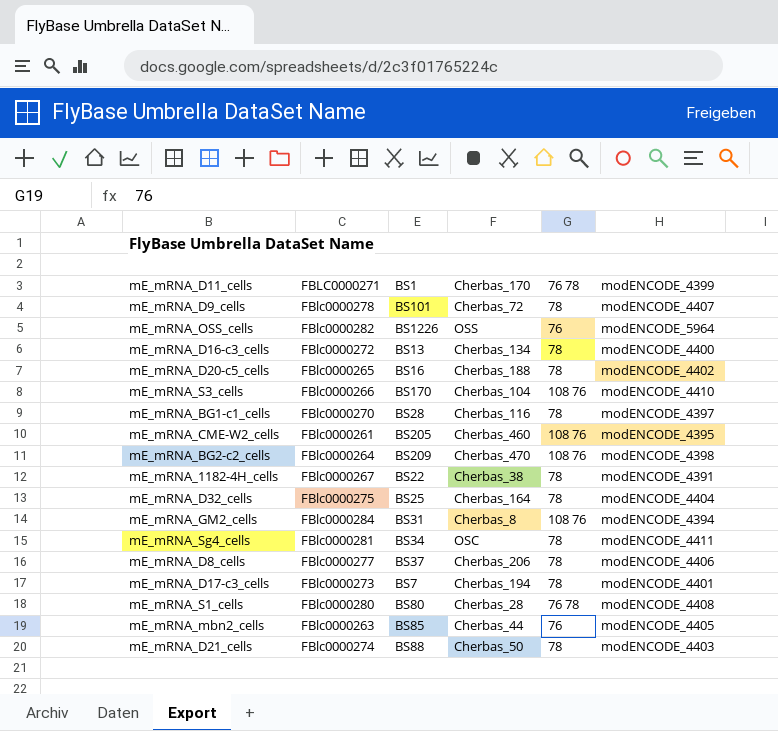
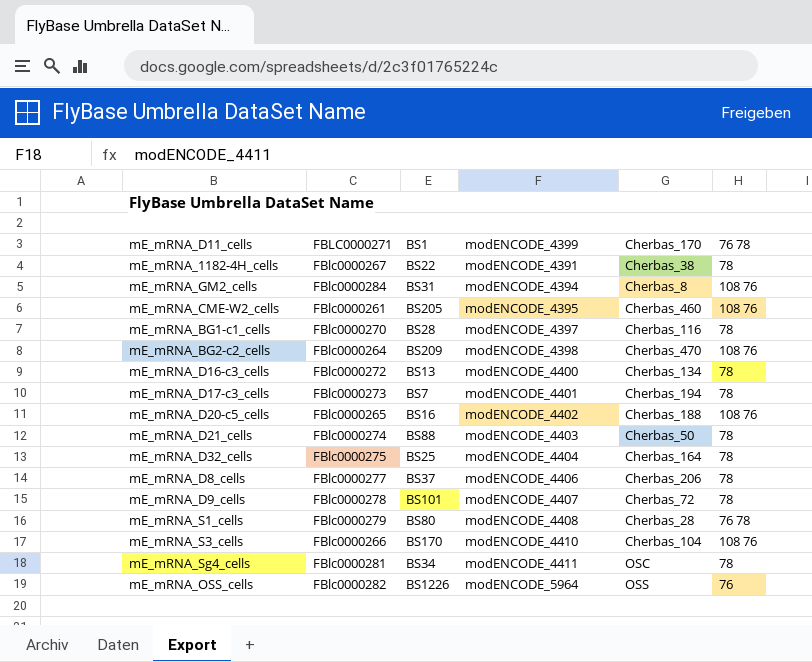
row order: none -> modENCODE_4399 ascending
column modENCODE_4399 | position: 6 -> 4
row mE_mRNA_mbn2_cells: FBlc0000263 | BS85 | Cherbas_44 | 76 | modENCODE_4405 -> none
mE_mRNA_D20-c5_cells | 76 78: 78 -> 108 76
mE_mRNA_S1_cells | FBLC0000271: FBlc0000280 -> FBlc0000279

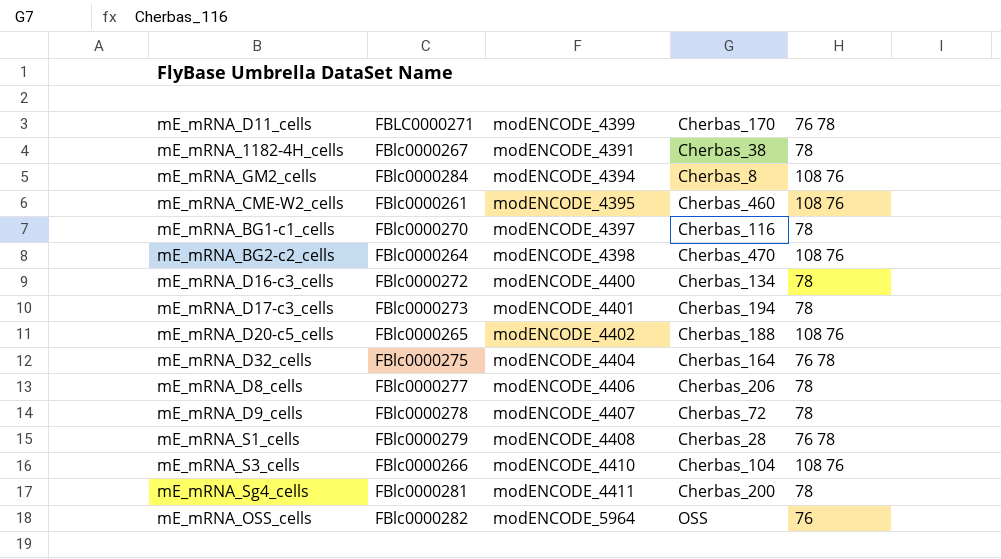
column BS1 | position: 3 -> none
row mE_mRNA_D21_cells: FBlc0000274 | BS88 | modENCODE_4403 | Cherbas_50 | 78 -> none
mE_mRNA_D32_cells | 76 78: 78 -> 76 78
mE_mRNA_Sg4_cells | Cherbas_170: OSC -> Cherbas_200

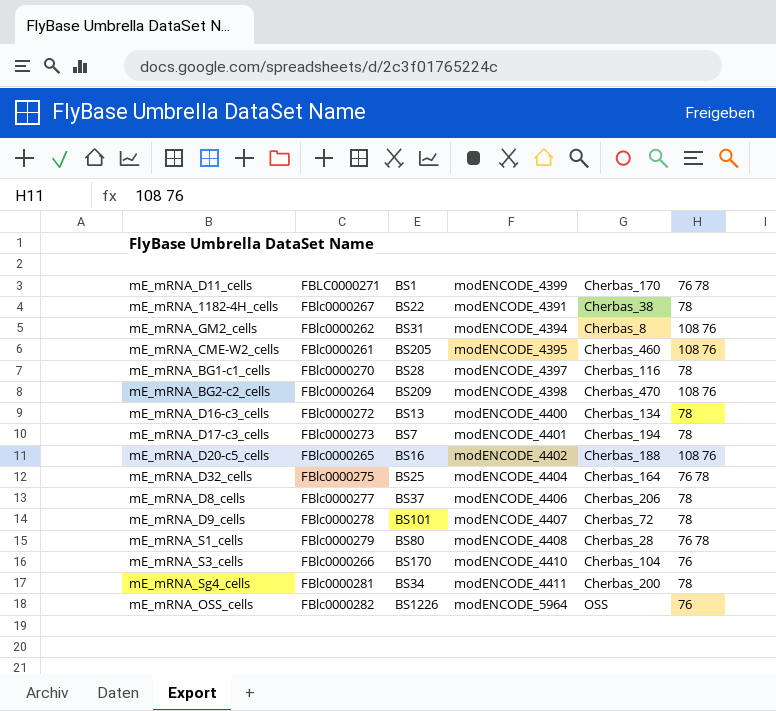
column BS1 | position: none -> 3
mE_mRNA_GM2_cells | FBLC0000271: FBlc0000284 -> FBlc0000262
mE_mRNA_S3_cells | 76 78: 108 76 -> 76

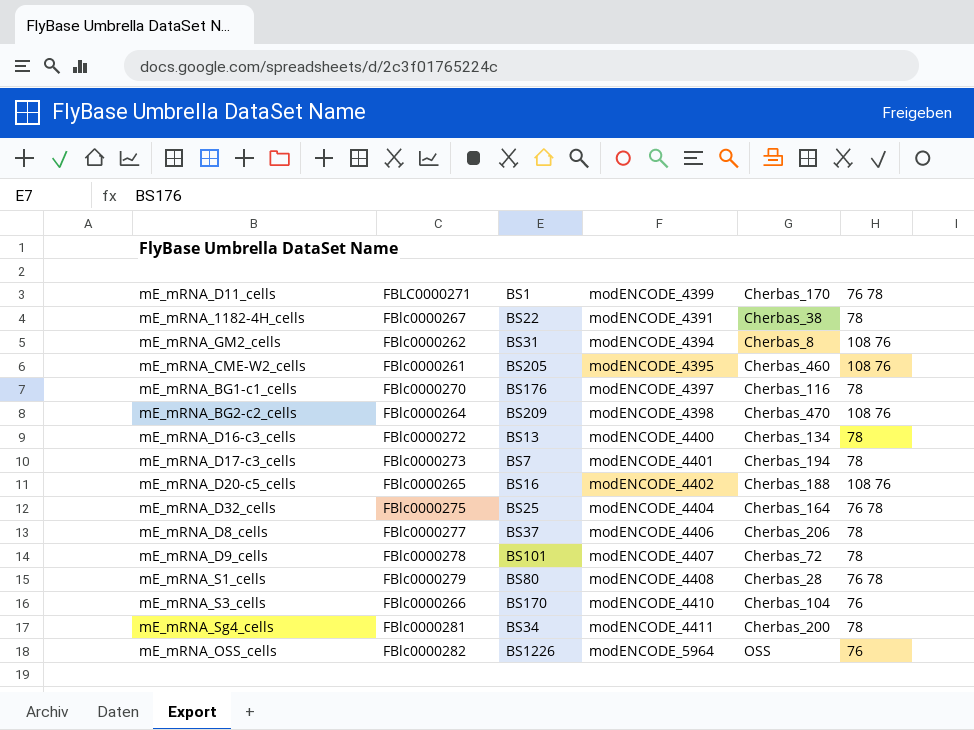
mE_mRNA_BG1-c1_cells | BS1: BS28 -> BS176

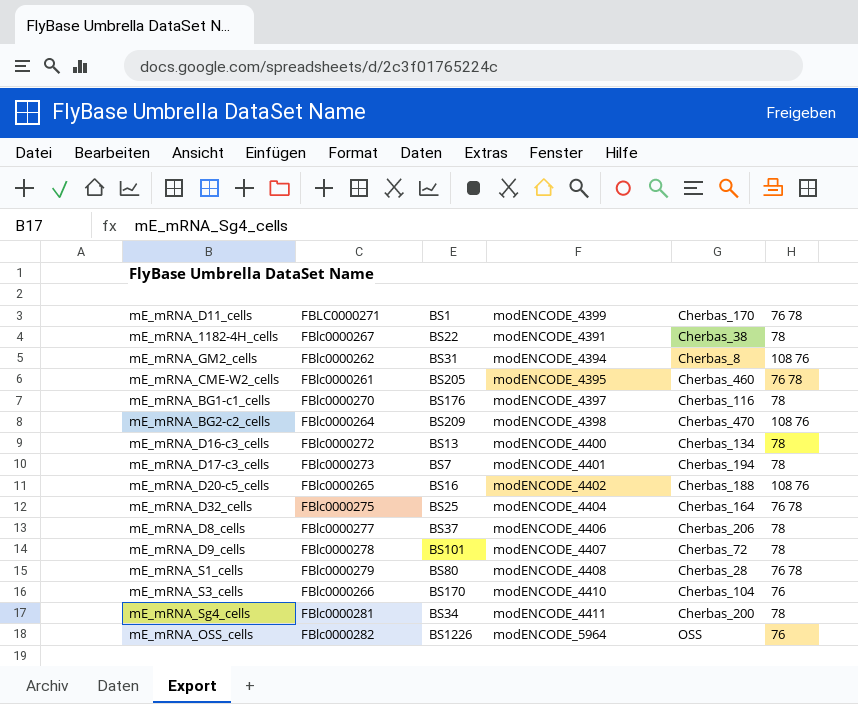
mE_mRNA_CME-W2_cells | 76 78: 108 76 -> 76 78

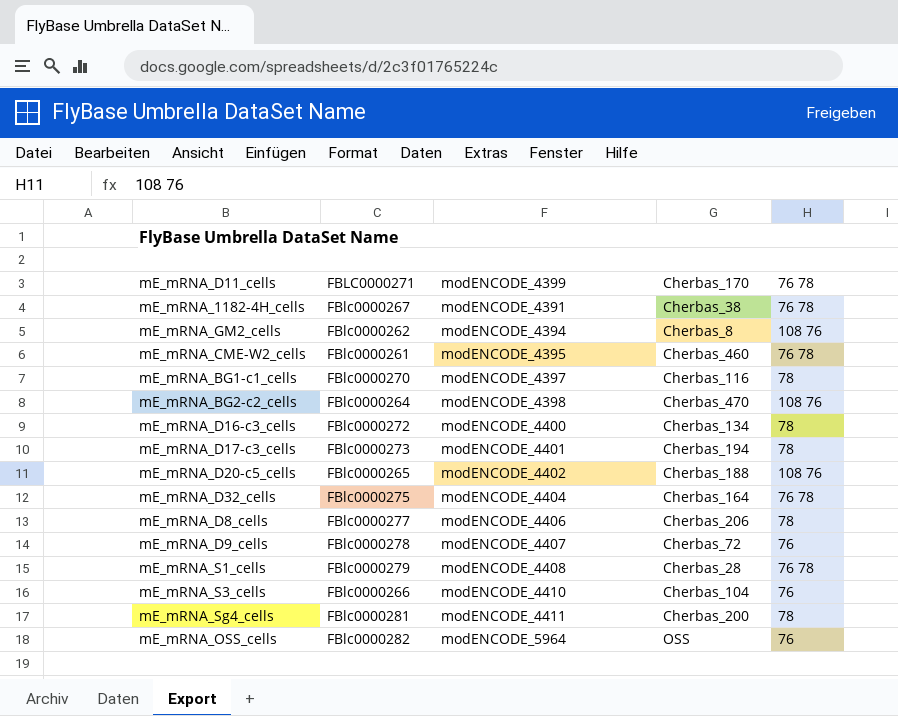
column BS1 | position: 3 -> none
mE_mRNA_1182-4H_cells | 76 78: 78 -> 76 78
mE_mRNA_D9_cells | 76 78: 78 -> 76

